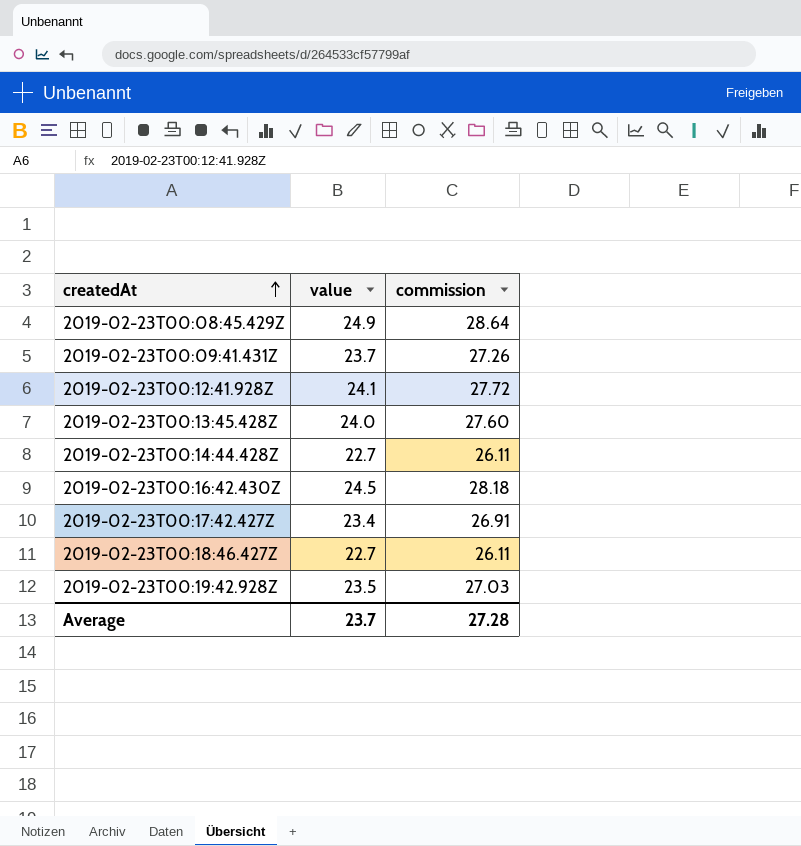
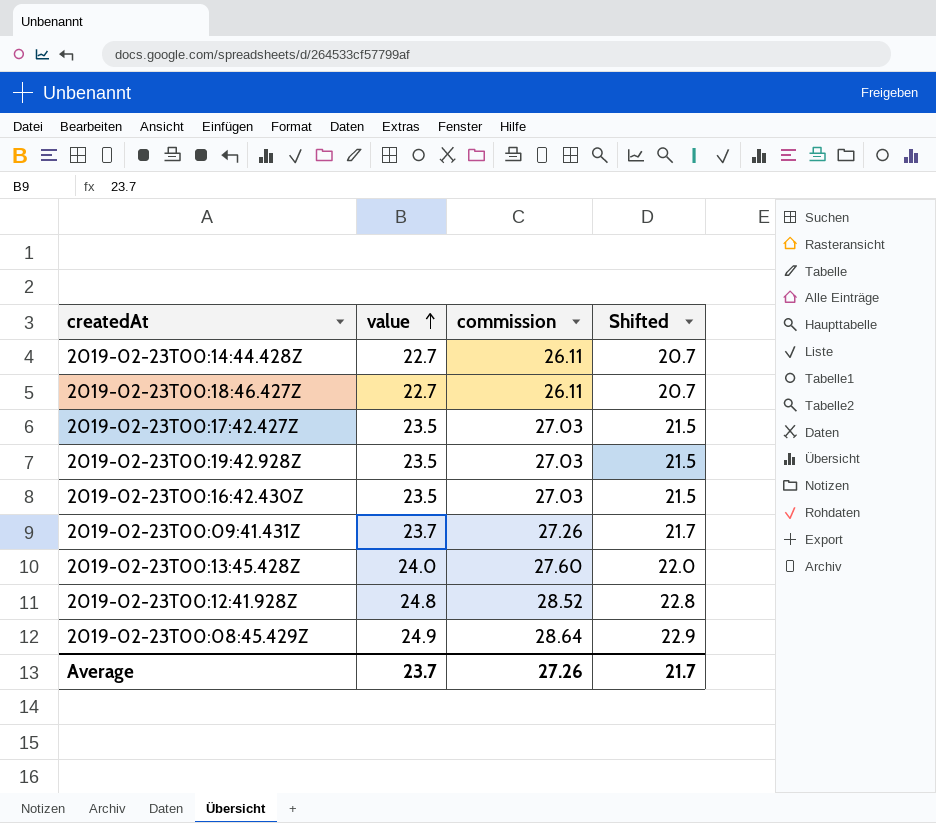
row order: createdAt ascending -> value ascending
column Shifted | formula: none -> [value] - 2
2019-02-23T00:17:42.427Z | value: 23.4 -> 23.5
2019-02-23T00:17:42.427Z | commission: 26.91 -> 27.03
2019-02-23T00:16:42.430Z | value: 24.5 -> 23.5
2019-02-23T00:16:42.430Z | commission: 28.18 -> 27.03
2019-02-23T00:12:41.928Z | value: 24.1 -> 24.8
2019-02-23T00:12:41.928Z | commission: 27.72 -> 28.52
Average | commission: 27.28 -> 27.26

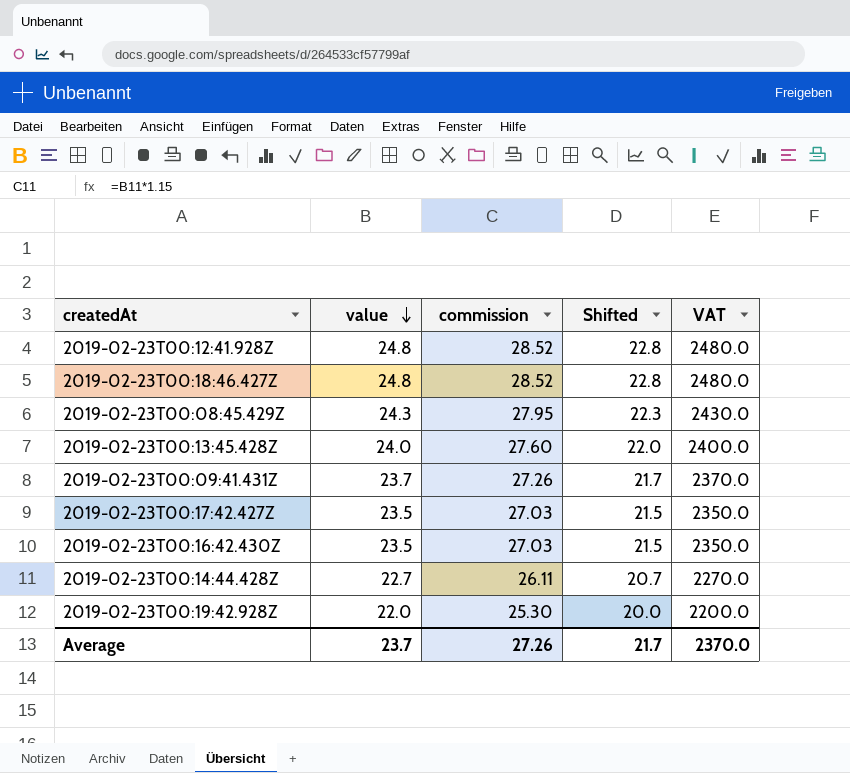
row order: value ascending -> value descending
column VAT | formula: none -> [value] * 100
2019-02-23T00:18:46.427Z | value: 22.7 -> 24.8
2019-02-23T00:18:46.427Z | commission: 26.11 -> 28.52
2019-02-23T00:18:46.427Z | Shifted: 20.7 -> 22.8
2019-02-23T00:08:45.429Z | value: 24.9 -> 24.3
2019-02-23T00:08:45.429Z | commission: 28.64 -> 27.95
2019-02-23T00:08:45.429Z | Shifted: 22.9 -> 22.3
2019-02-23T00:19:42.928Z | value: 23.5 -> 22.0
2019-02-23T00:19:42.928Z | commission: 27.03 -> 25.30
2019-02-23T00:19:42.928Z | Shifted: 21.5 -> 20.0

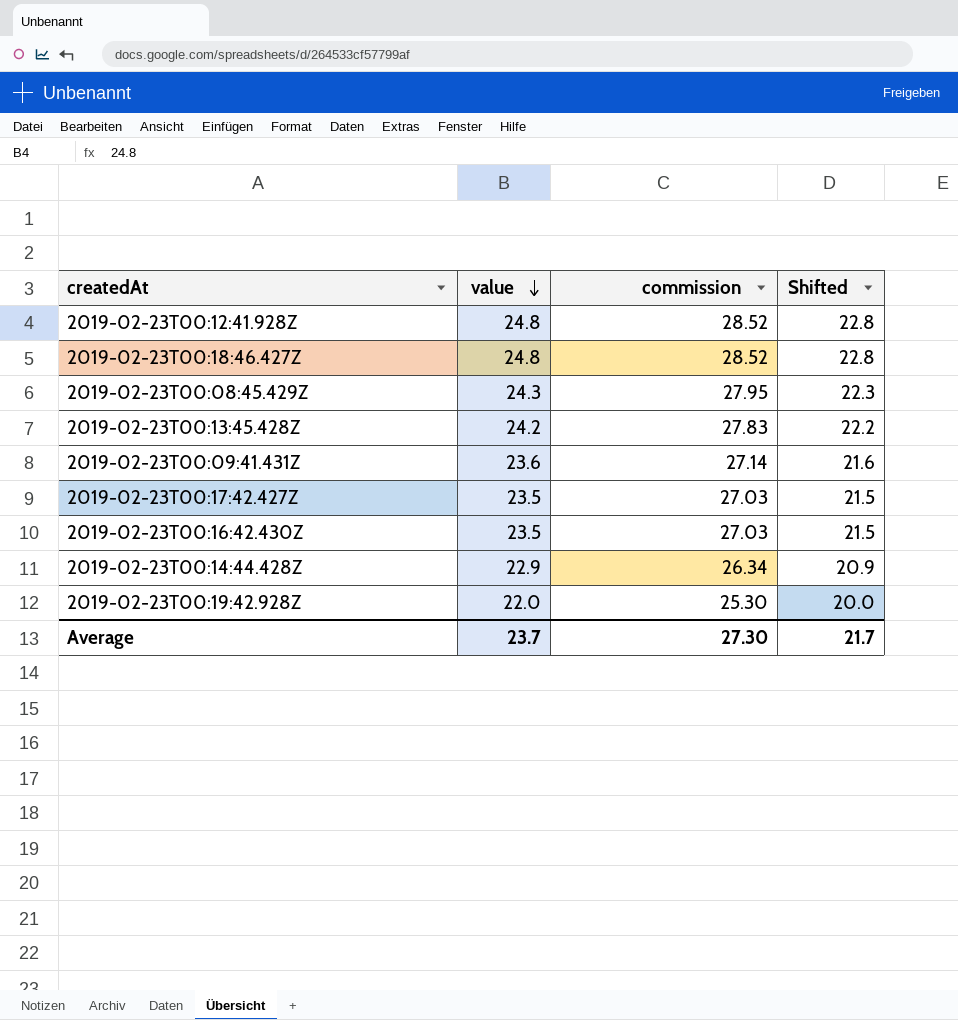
column VAT | formula: [value] * 100 -> none
2019-02-23T00:13:45.428Z | value: 24.0 -> 24.2
2019-02-23T00:13:45.428Z | commission: 27.60 -> 27.83
2019-02-23T00:13:45.428Z | Shifted: 22.0 -> 22.2
2019-02-23T00:09:41.431Z | value: 23.7 -> 23.6
2019-02-23T00:09:41.431Z | commission: 27.26 -> 27.14
2019-02-23T00:09:41.431Z | Shifted: 21.7 -> 21.6
2019-02-23T00:14:44.428Z | value: 22.7 -> 22.9
2019-02-23T00:14:44.428Z | commission: 26.11 -> 26.34
2019-02-23T00:14:44.428Z | Shifted: 20.7 -> 20.9
Average | commission: 27.26 -> 27.30

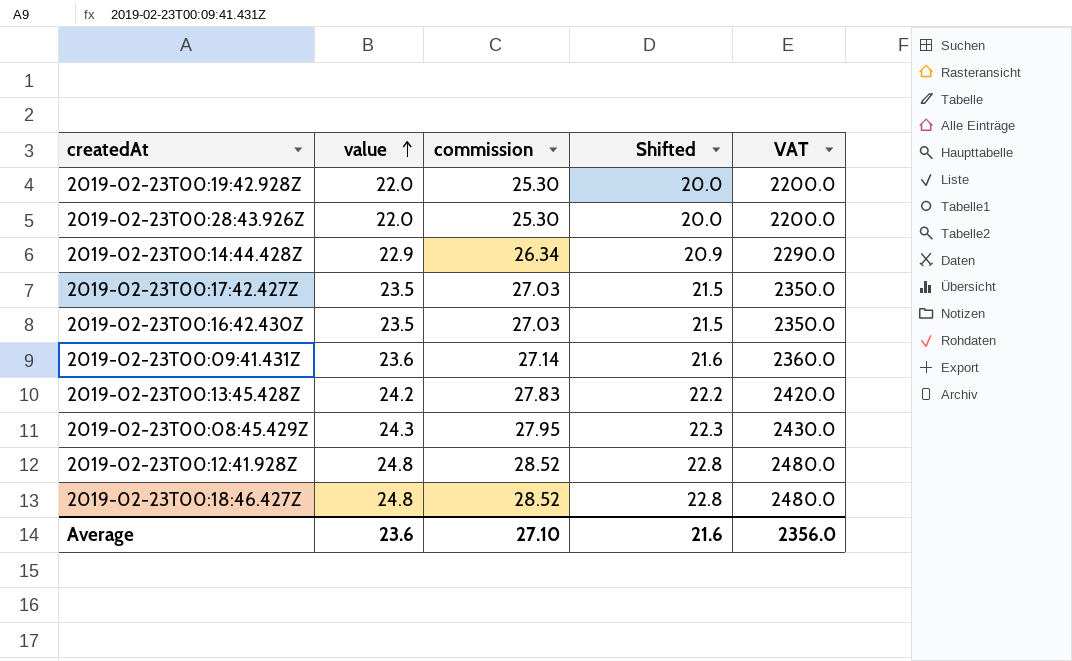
row order: value descending -> value ascending
column VAT | formula: none -> [value] * 100
row 2019-02-23T00:28:43.926Z: none -> 22.0 | 25.30 | 20.0 | 2200.0
Average | value: 23.7 -> 23.6
Average | commission: 27.30 -> 27.10
Average | Shifted: 21.7 -> 21.6

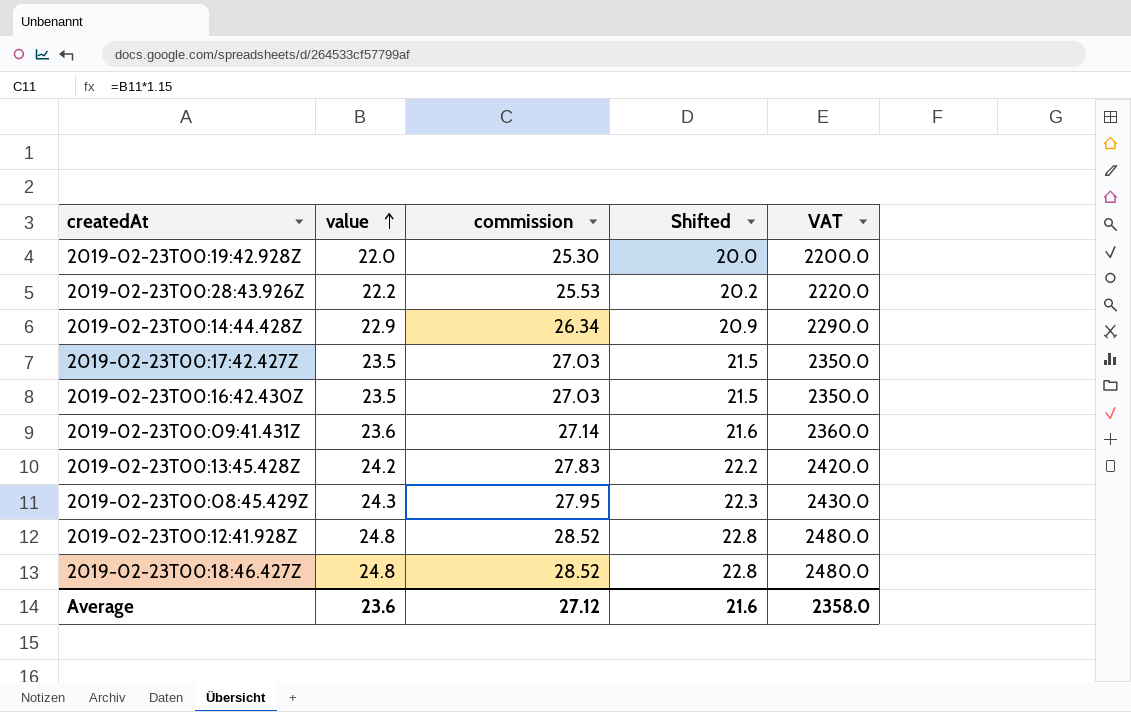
2019-02-23T00:28:43.926Z | value: 22.0 -> 22.2
2019-02-23T00:28:43.926Z | commission: 25.30 -> 25.53
2019-02-23T00:28:43.926Z | Shifted: 20.0 -> 20.2
2019-02-23T00:28:43.926Z | VAT: 2200.0 -> 2220.0
Average | commission: 27.10 -> 27.12
Average | VAT: 2356.0 -> 2358.0

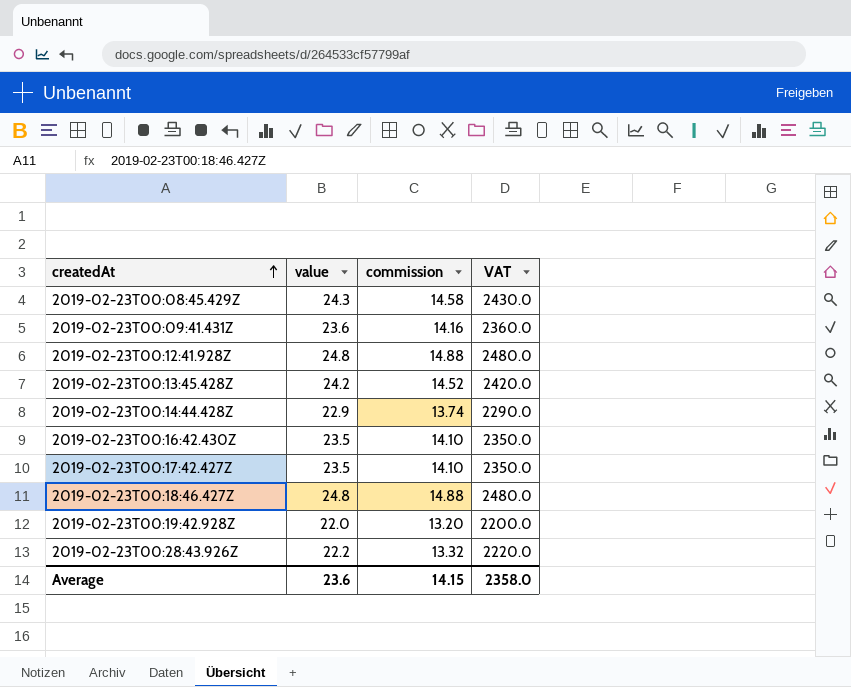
row order: value ascending -> createdAt ascending
column Shifted | formula: [value] - 2 -> none
column commission | formula: [value] * 1.15 -> [value] * 0.6
Average | commission: 27.12 -> 14.15

